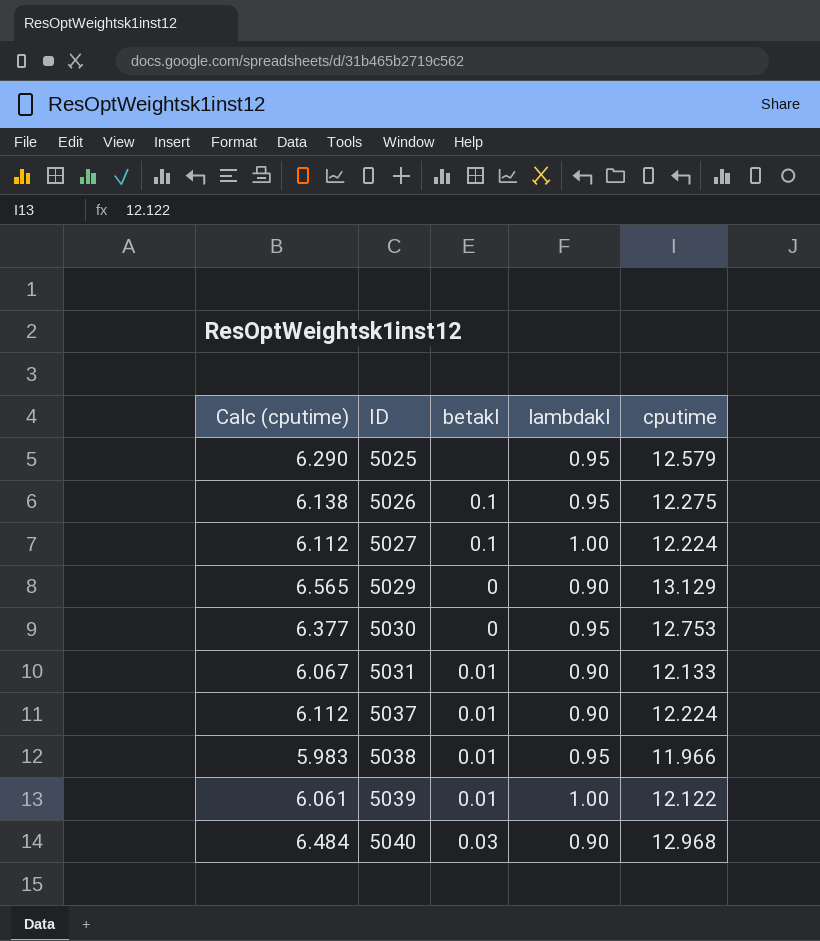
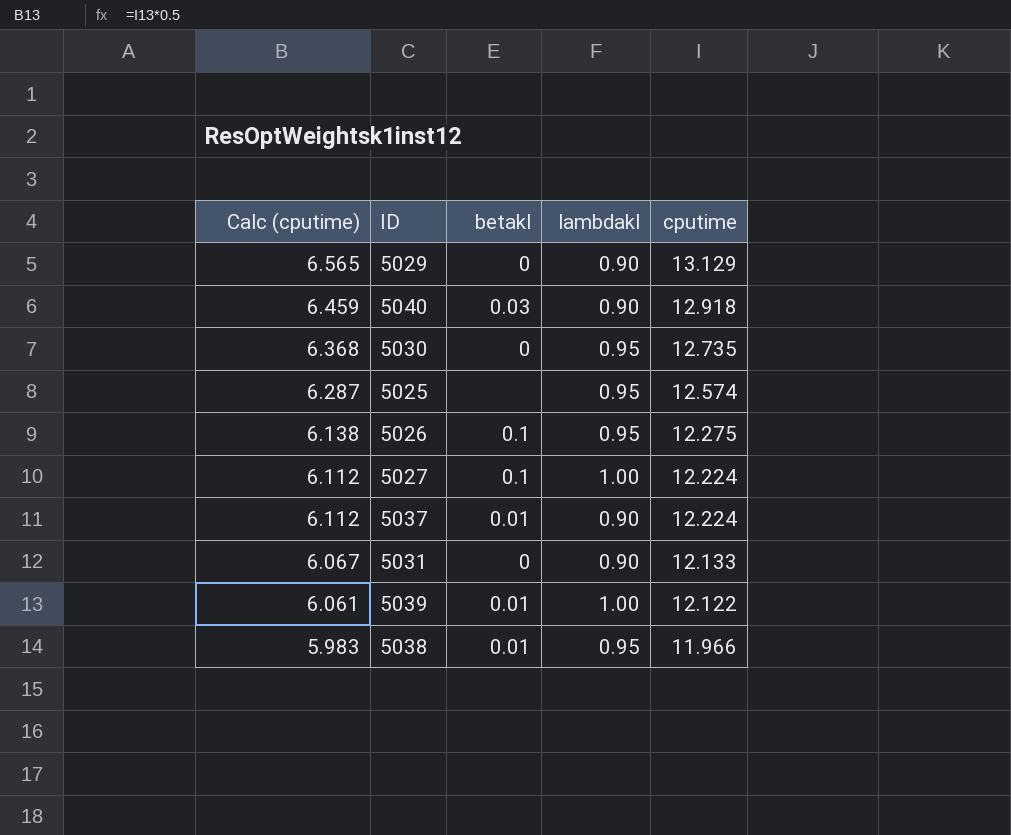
row order: ID ascending -> Calc (cputime) descending
5040 | Calc (cputime): 6.484 -> 6.459
5040 | cputime: 12.968 -> 12.918
5030 | Calc (cputime): 6.377 -> 6.368
5030 | cputime: 12.753 -> 12.735
5025 | Calc (cputime): 6.290 -> 6.287
5025 | cputime: 12.579 -> 12.574
5031 | betakl: 0.01 -> 0

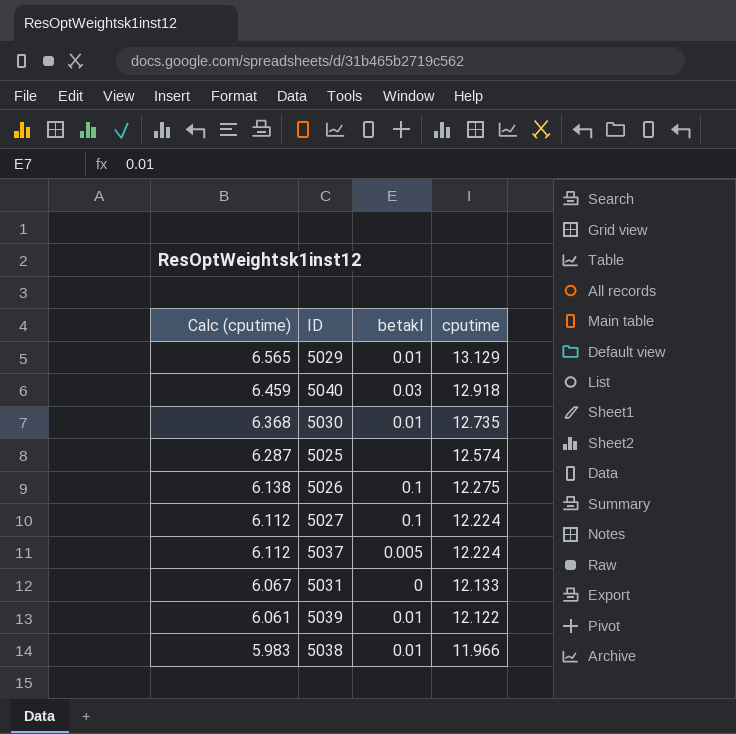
column lambdakl | position: 4 -> none
5029 | betakl: 0 -> 0.01
5030 | betakl: 0 -> 0.01
5037 | betakl: 0.01 -> 0.005

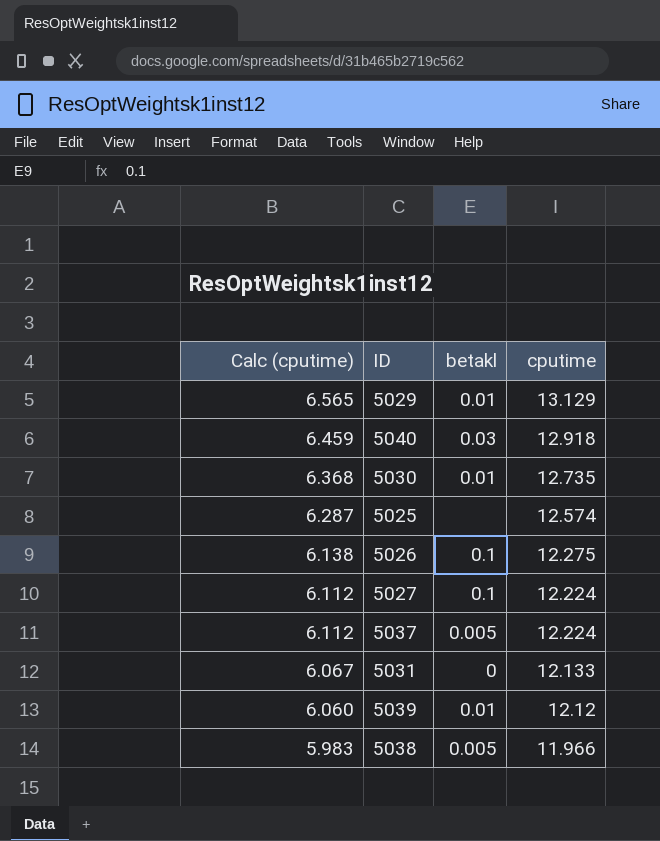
5039 | Calc (cputime): 6.061 -> 6.060
5039 | cputime: 12.122 -> 12.12
5038 | betakl: 0.01 -> 0.005

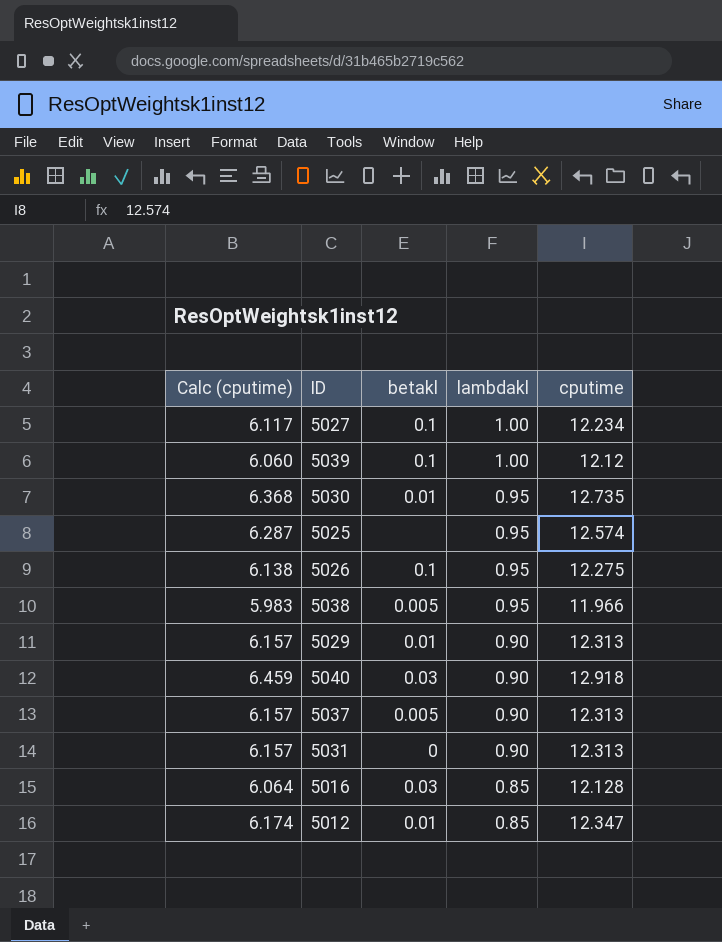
row order: Calc (cputime) descending -> lambdakl descending
column lambdakl | position: none -> 4
5027 | Calc (cputime): 6.112 -> 6.117
5027 | cputime: 12.224 -> 12.234
5039 | betakl: 0.01 -> 0.1
5029 | Calc (cputime): 6.565 -> 6.157
5029 | cputime: 13.129 -> 12.313
5037 | Calc (cputime): 6.112 -> 6.157
5037 | cputime: 12.224 -> 12.313
5031 | Calc (cputime): 6.067 -> 6.157
5031 | cputime: 12.133 -> 12.313
row 5016: none -> 6.064 | 0.03 | 0.85 | 12.128
row 5012: none -> 6.174 | 0.01 | 0.85 | 12.347

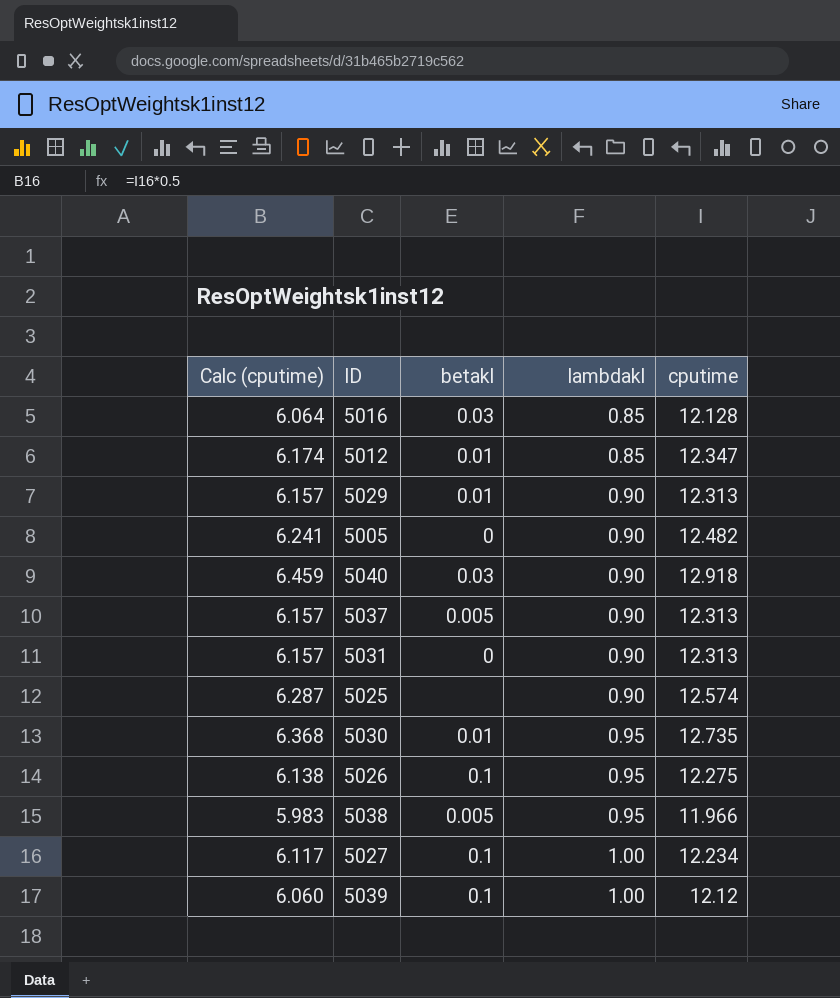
row order: lambdakl descending -> lambdakl ascending
row 5005: none -> 6.241 | 0 | 0.90 | 12.482
5025 | lambdakl: 0.95 -> 0.90

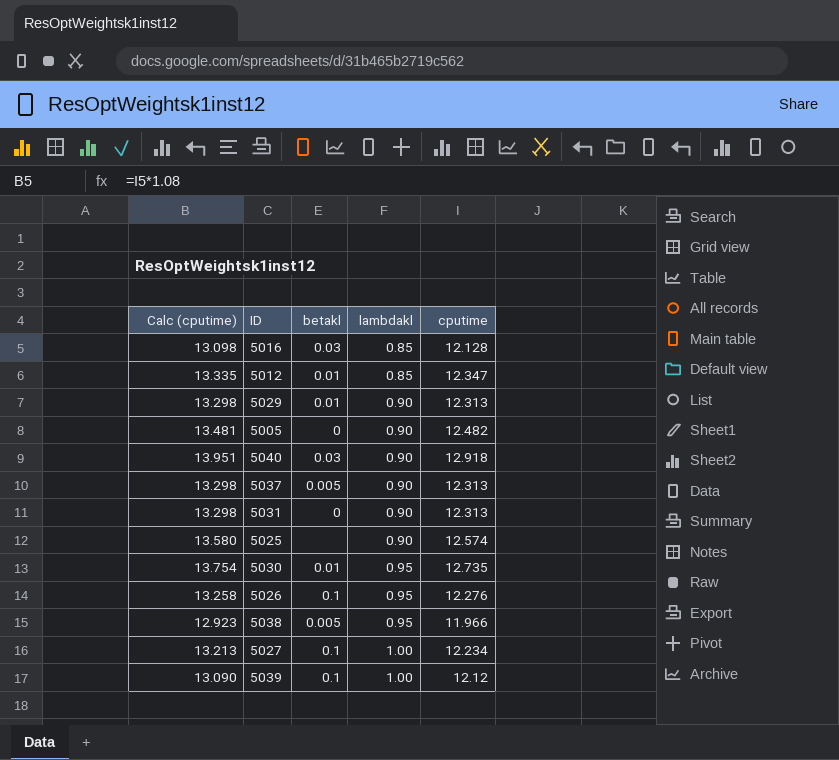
column Calc (cputime) | formula: [cputime] * 0.5 -> [cputime] * 1.08
5026 | cputime: 12.275 -> 12.276

